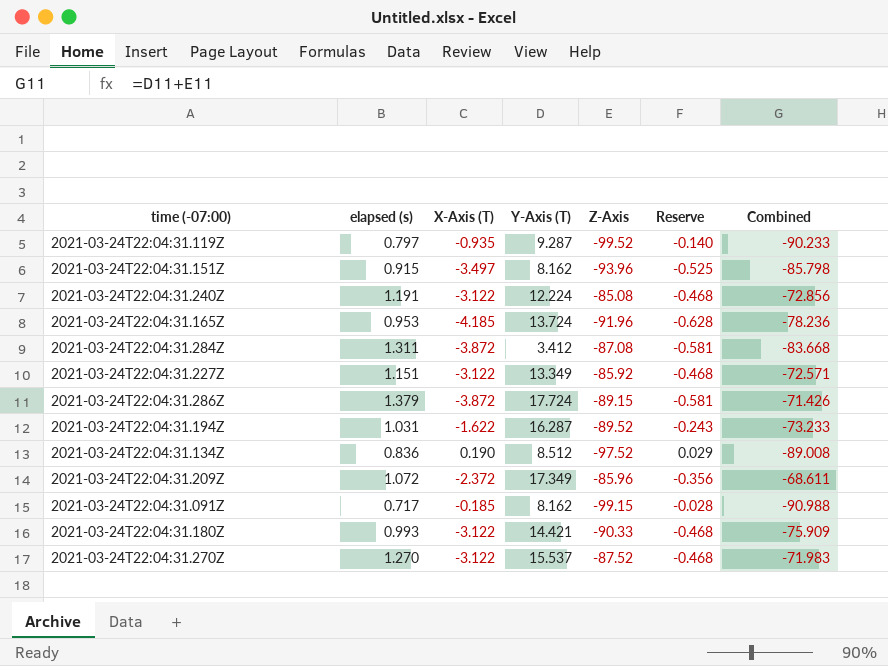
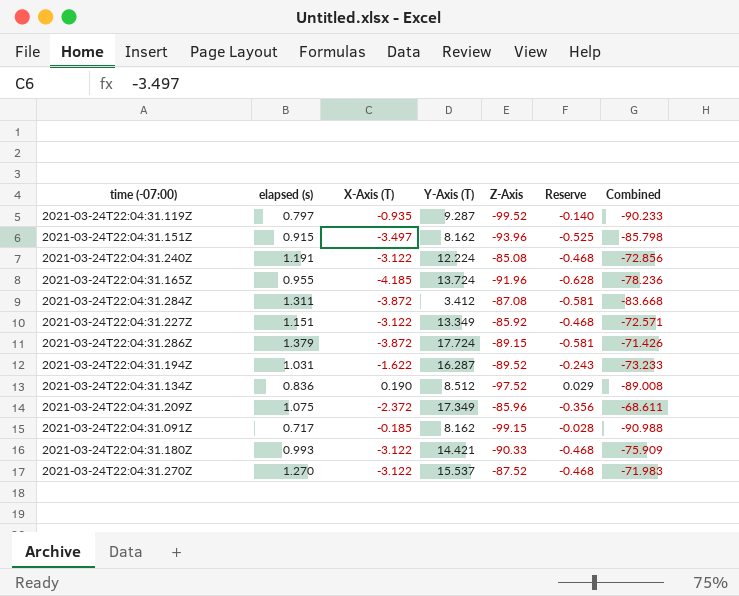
2021-03-24T22:04:31.165Z | elapsed (s): 0.953 -> 0.955
2021-03-24T22:04:31.209Z | elapsed (s): 1.072 -> 1.075

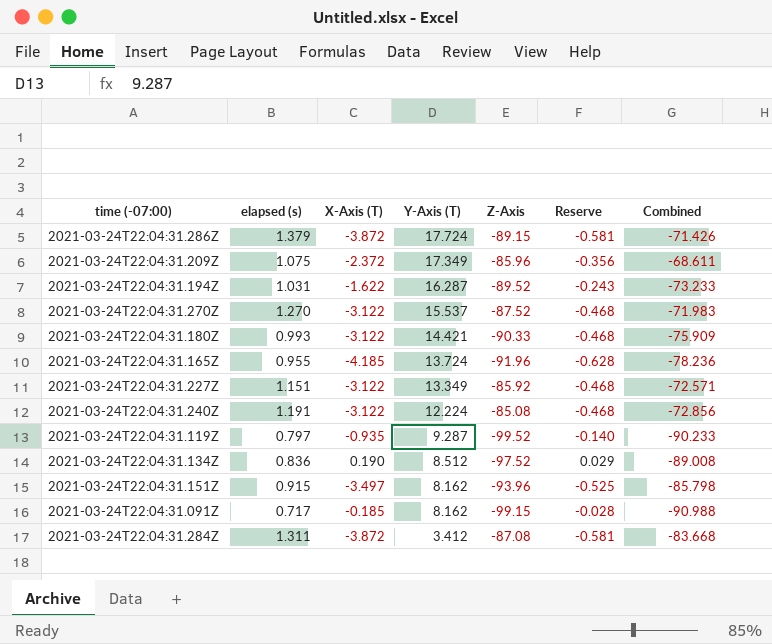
row order: none -> Y-Axis (T) descending

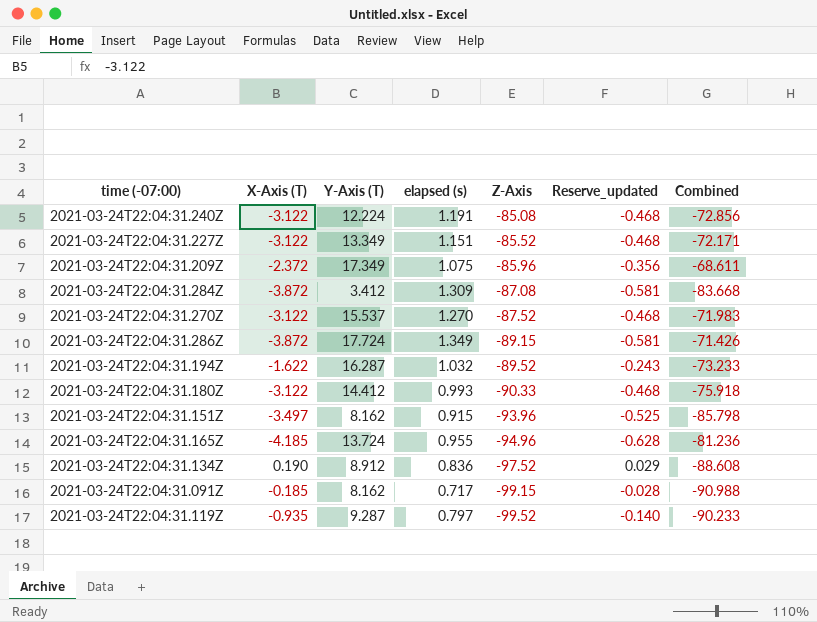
row order: Y-Axis (T) descending -> Z-Axis descending
column elapsed (s) | position: 2 -> 4
column name: Reserve -> Reserve_updated
2021-03-24T22:04:31.227Z | Z-Axis: -85.92 -> -85.52
2021-03-24T22:04:31.227Z | Combined: -72.571 -> -72.171
2021-03-24T22:04:31.284Z | elapsed (s): 1.311 -> 1.309
2021-03-24T22:04:31.286Z | elapsed (s): 1.379 -> 1.349
2021-03-24T22:04:31.194Z | elapsed (s): 1.031 -> 1.032
2021-03-24T22:04:31.180Z | Y-Axis (T): 14.421 -> 14.412
2021-03-24T22:04:31.180Z | Combined: -75.909 -> -75.918
2021-03-24T22:04:31.165Z | Z-Axis: -91.96 -> -94.96
2021-03-24T22:04:31.165Z | Combined: -78.236 -> -81.236
2021-03-24T22:04:31.134Z | Y-Axis (T): 8.512 -> 8.912
2021-03-24T22:04:31.134Z | Combined: -89.008 -> -88.608

